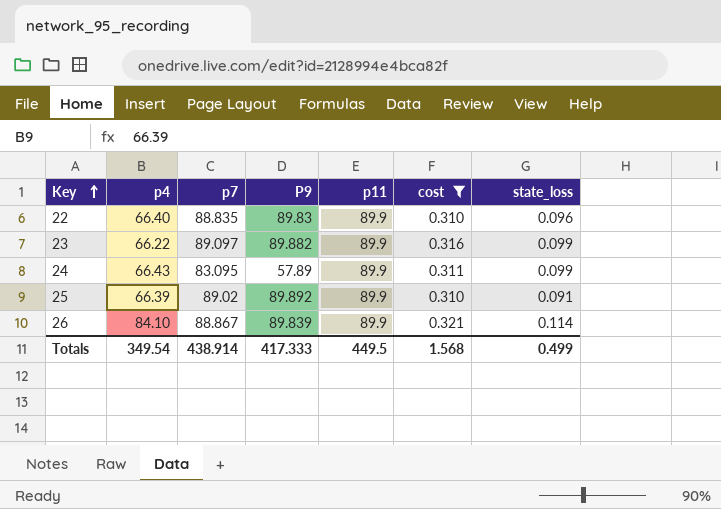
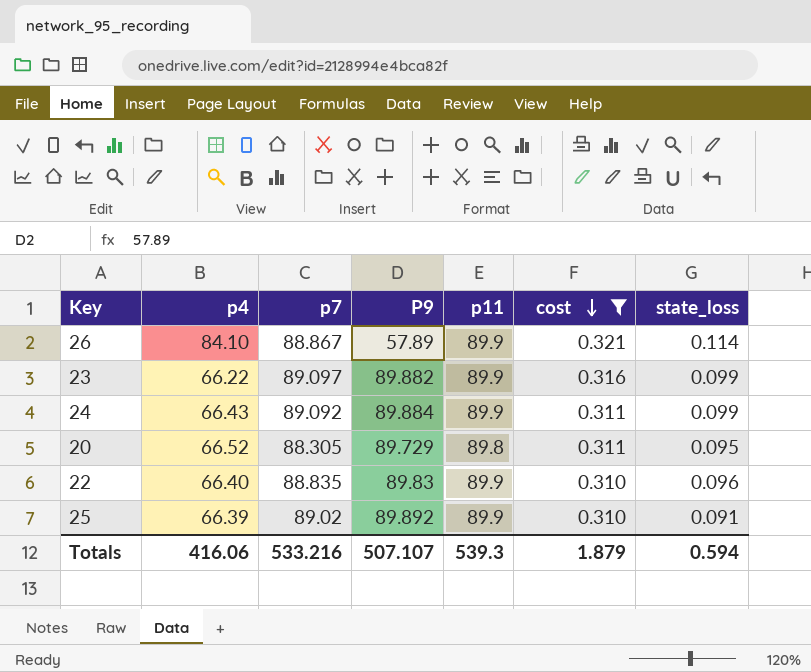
row order: Key ascending -> cost descending
26 | P9: 89.839 -> 57.89
24 | p7: 83.095 -> 89.092
24 | P9: 57.89 -> 89.884
row 20: none -> 66.52 | 88.305 | 89.729 | 89.8 | 0.311 | 0.095
Totals | p4: 349.54 -> 416.06
Totals | p7: 438.914 -> 533.216
Totals | P9: 417.333 -> 507.107
Totals | p11: 449.5 -> 539.3
Totals | cost: 1.568 -> 1.879
Totals | state_loss: 0.499 -> 0.594

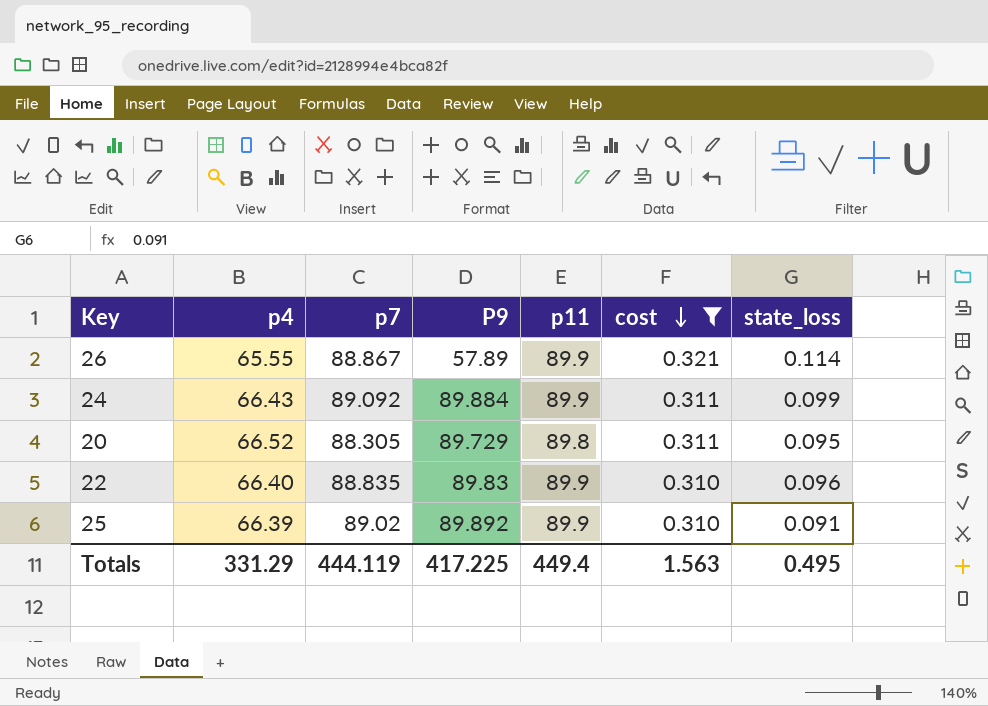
row 23: 66.22 | 89.097 | 89.882 | 89.9 | 0.316 | 0.099 -> none
26 | p4: 84.10 -> 65.55
Totals | p4: 416.06 -> 331.29
Totals | p7: 533.216 -> 444.119
Totals | P9: 507.107 -> 417.225
Totals | p11: 539.3 -> 449.4
Totals | cost: 1.879 -> 1.563
Totals | state_loss: 0.594 -> 0.495

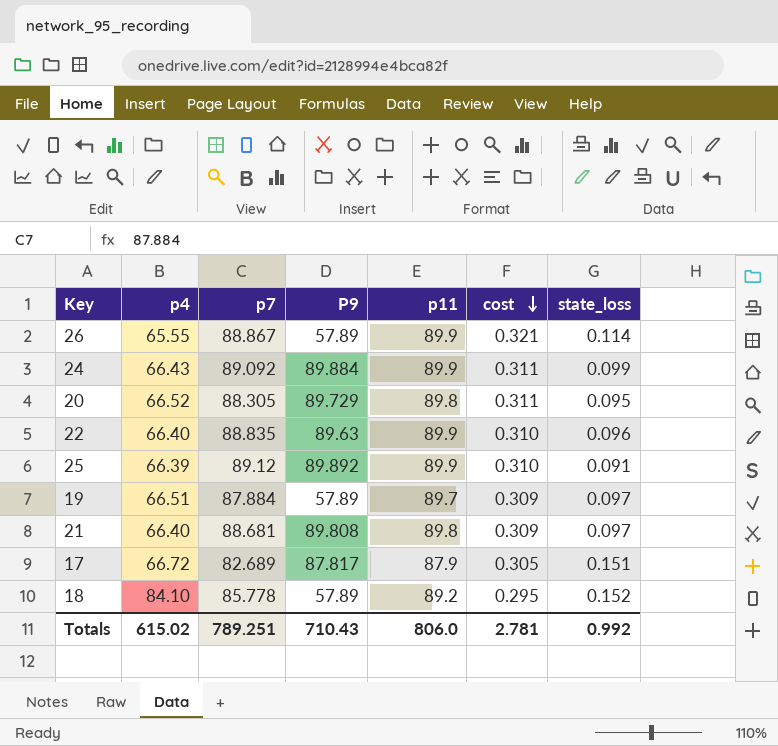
filter: cost >= 0.310 -> none
22 | P9: 89.83 -> 89.63
25 | p7: 89.02 -> 89.12
Totals | p4: 331.29 -> 615.02
Totals | p7: 444.119 -> 789.251
Totals | P9: 417.225 -> 710.43
Totals | p11: 449.4 -> 806.0
Totals | cost: 1.563 -> 2.781
Totals | state_loss: 0.495 -> 0.992

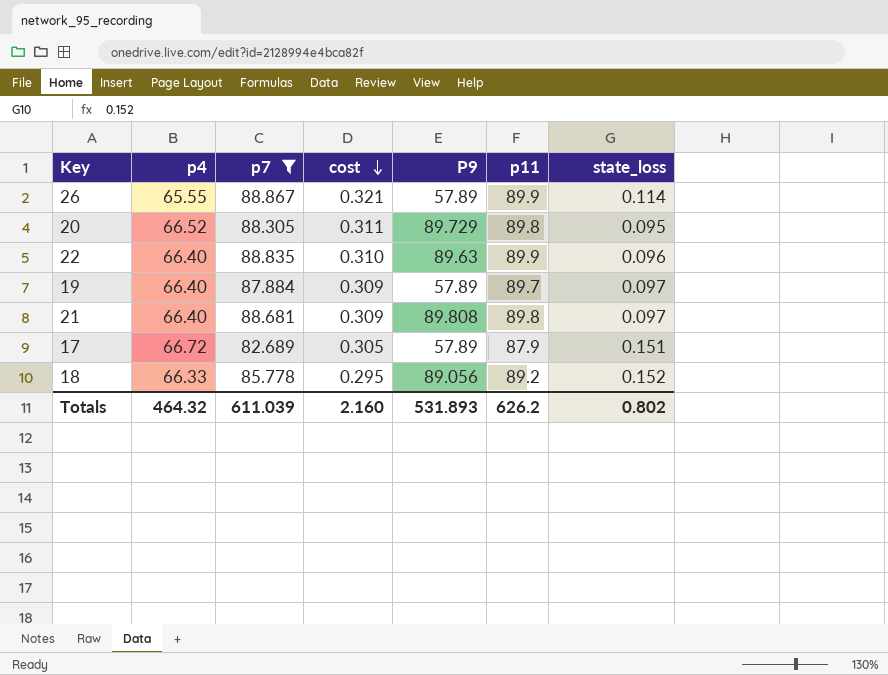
filter: none -> p7 <= 88.867
column cost | position: 6 -> 4
19 | p4: 66.51 -> 66.40
17 | P9: 87.817 -> 57.89
18 | p4: 84.10 -> 66.33
18 | P9: 57.89 -> 89.056
Totals | p4: 615.02 -> 464.32
Totals | p7: 789.251 -> 611.039
Totals | cost: 2.781 -> 2.160
Totals | P9: 710.43 -> 531.893
Totals | p11: 806.0 -> 626.2
Totals | state_loss: 0.992 -> 0.802

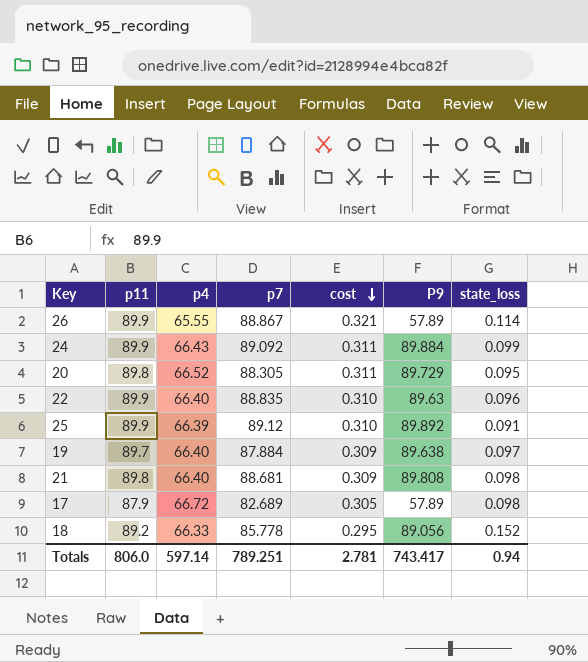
filter: p7 <= 88.867 -> none
column p11 | position: 6 -> 2
19 | P9: 57.89 -> 89.638
21 | state_loss: 0.097 -> 0.098
17 | state_loss: 0.151 -> 0.098
Totals | p11: 626.2 -> 806.0
Totals | p4: 464.32 -> 597.14
Totals | p7: 611.039 -> 789.251
Totals | cost: 2.160 -> 2.781
Totals | P9: 531.893 -> 743.417
Totals | state_loss: 0.802 -> 0.94

